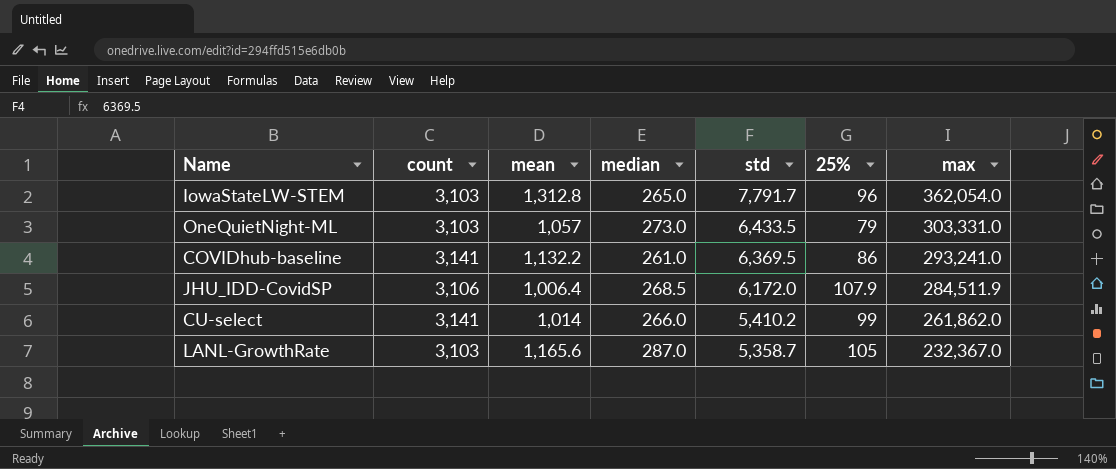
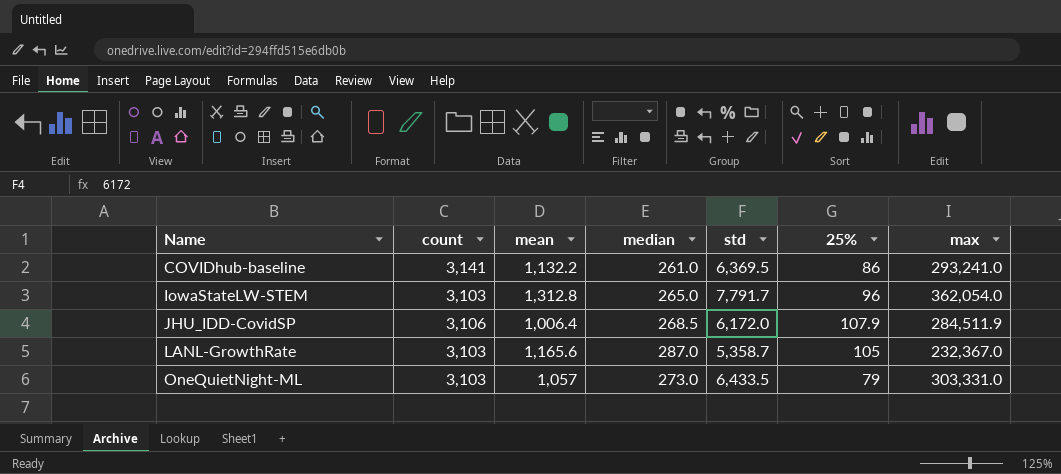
row order: std descending -> Name ascending
row CU-select: 3,141 | 1,014 | 266.0 | 5,410.2 | 99 | 261,862.0 -> none

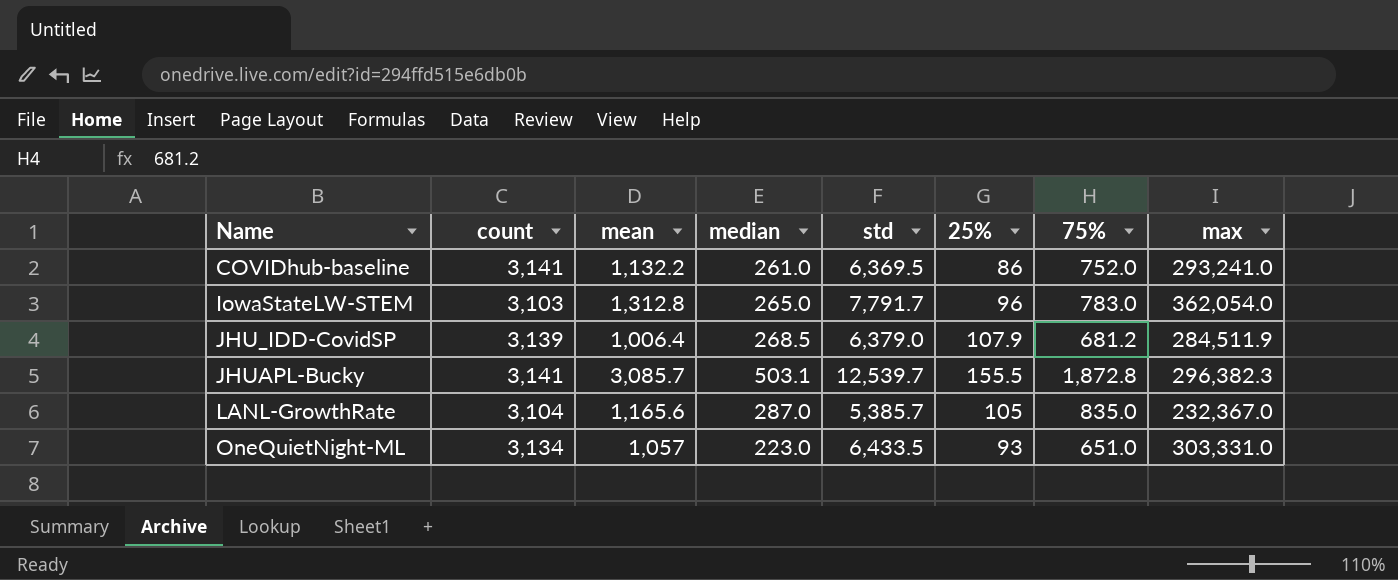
column 75% | position: none -> 7
JHU_IDD-CovidSP | count: 3,106 -> 3,139
JHU_IDD-CovidSP | std: 6,172.0 -> 6,379.0
row JHUAPL-Bucky: none -> 3,141 | 3,085.7 | 503.1 | 12,539.7 | 155.5 | 1,872.8 | 296,382.3
LANL-GrowthRate | count: 3,103 -> 3,104
LANL-GrowthRate | std: 5,358.7 -> 5,385.7
OneQuietNight-ML | count: 3,103 -> 3,134
OneQuietNight-ML | median: 273.0 -> 223.0
OneQuietNight-ML | 25%: 79 -> 93

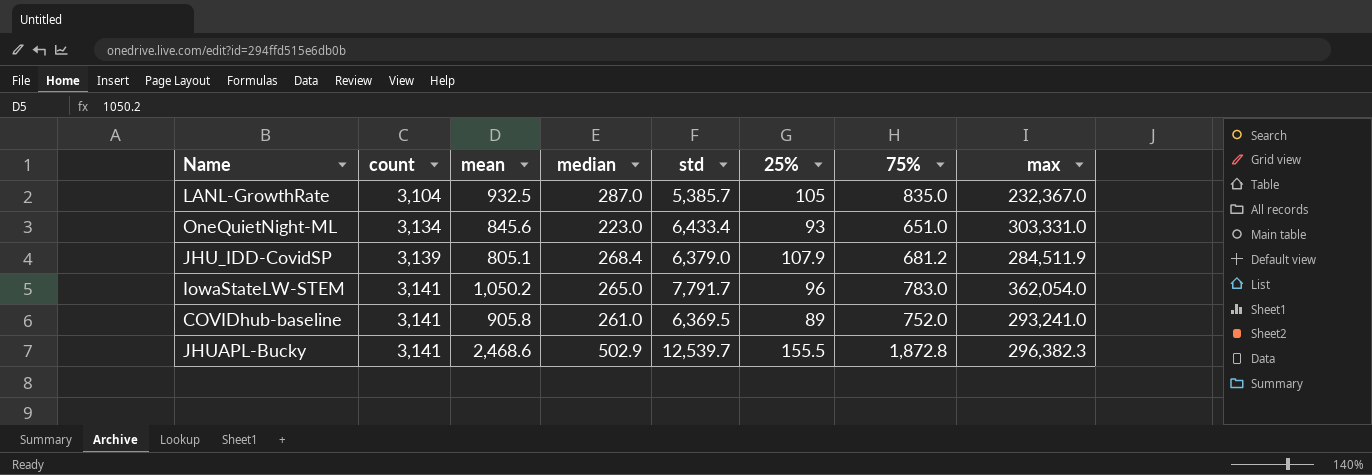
row order: Name ascending -> count ascending
LANL-GrowthRate | mean: 1,165.6 -> 932.5
OneQuietNight-ML | mean: 1,057 -> 845.6
OneQuietNight-ML | std: 6,433.5 -> 6,433.4
JHU_IDD-CovidSP | mean: 1,006.4 -> 805.1
JHU_IDD-CovidSP | median: 268.5 -> 268.4
IowaStateLW-STEM | count: 3,103 -> 3,141
IowaStateLW-STEM | mean: 1,312.8 -> 1,050.2
COVIDhub-baseline | mean: 1,132.2 -> 905.8
COVIDhub-baseline | 25%: 86 -> 89
JHUAPL-Bucky | mean: 3,085.7 -> 2,468.6
JHUAPL-Bucky | median: 503.1 -> 502.9

